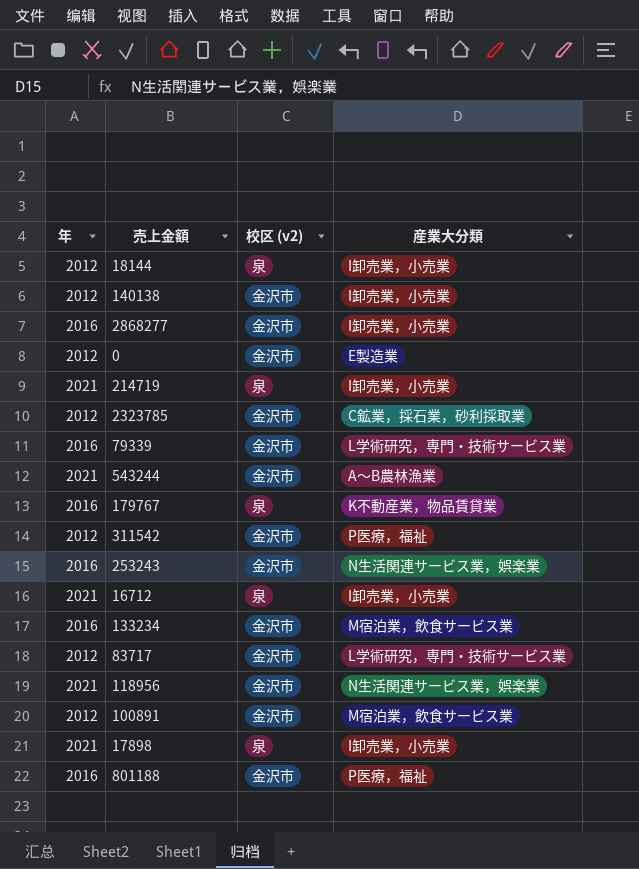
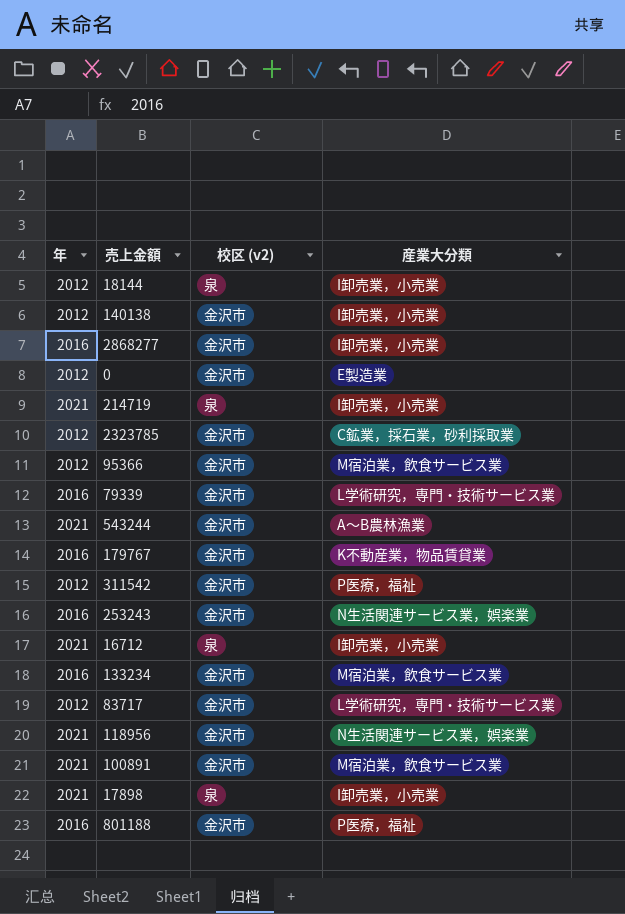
row 95366: none -> 2012 | 金沢市 | M宿泊業，飲食サービス業
179767 | 校区 (v2): 泉 -> 金沢市
100891 | 年: 2012 -> 2021

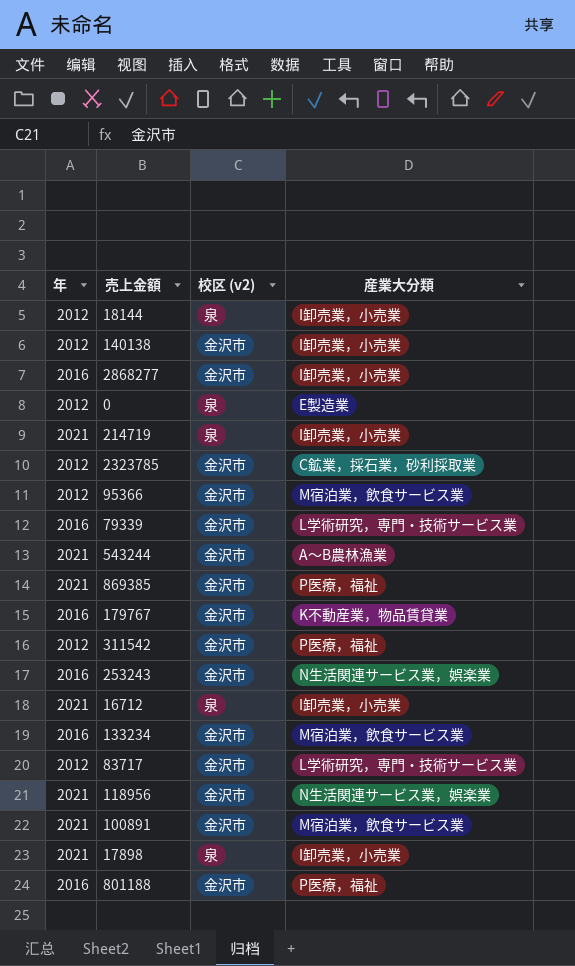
0 | 校区 (v2): 金沢市 -> 泉
row 869385: none -> 2021 | 金沢市 | P医療，福祉

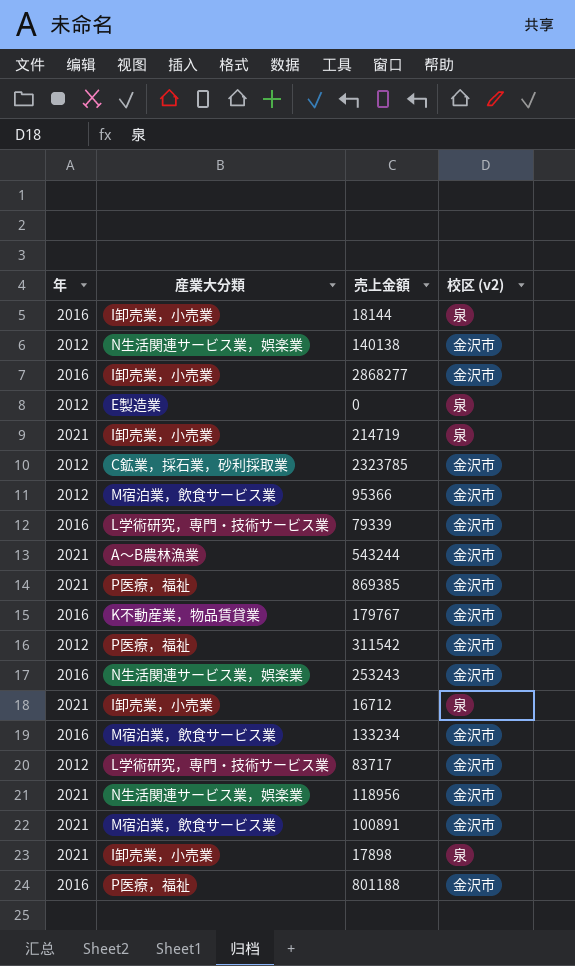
column 産業大分類 | position: 4 -> 2
18144 | 年: 2012 -> 2016
140138 | 産業大分類: I卸売業，小売業 -> N生活関連サービス業，娯楽業

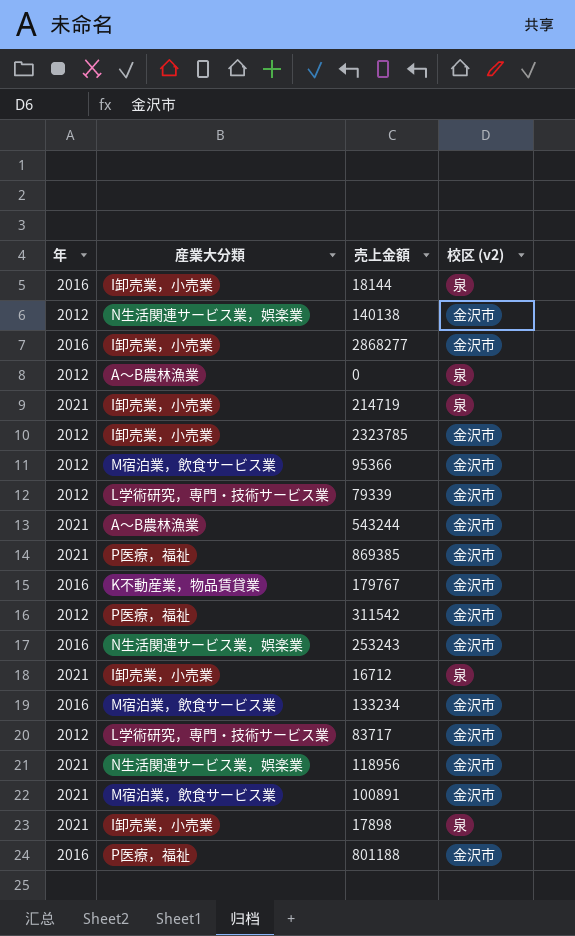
0 | 産業大分類: E製造業 -> A～B農林漁業
2323785 | 産業大分類: C鉱業，採石業，砂利採取業 -> I卸売業，小売業
79339 | 年: 2016 -> 2012

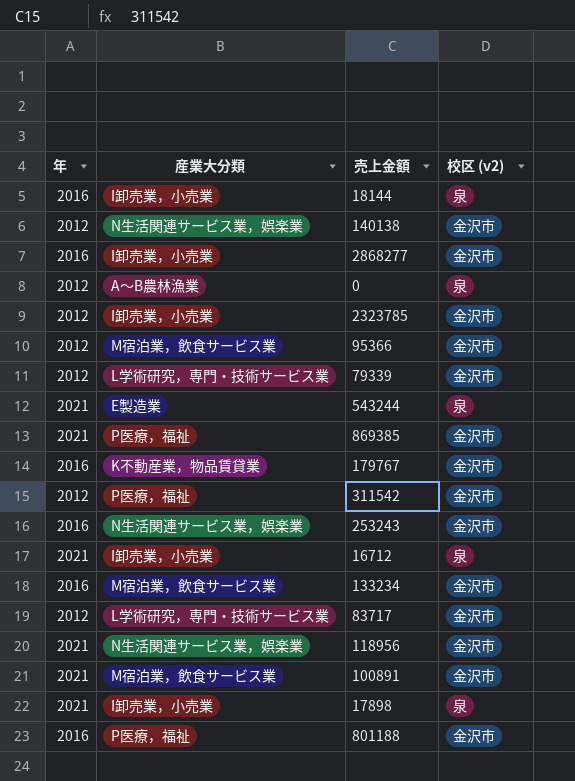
row 214719: 2021 | I卸売業，小売業 | 泉 -> none
543244 | 産業大分類: A～B農林漁業 -> E製造業
543244 | 校区 (v2): 金沢市 -> 泉

